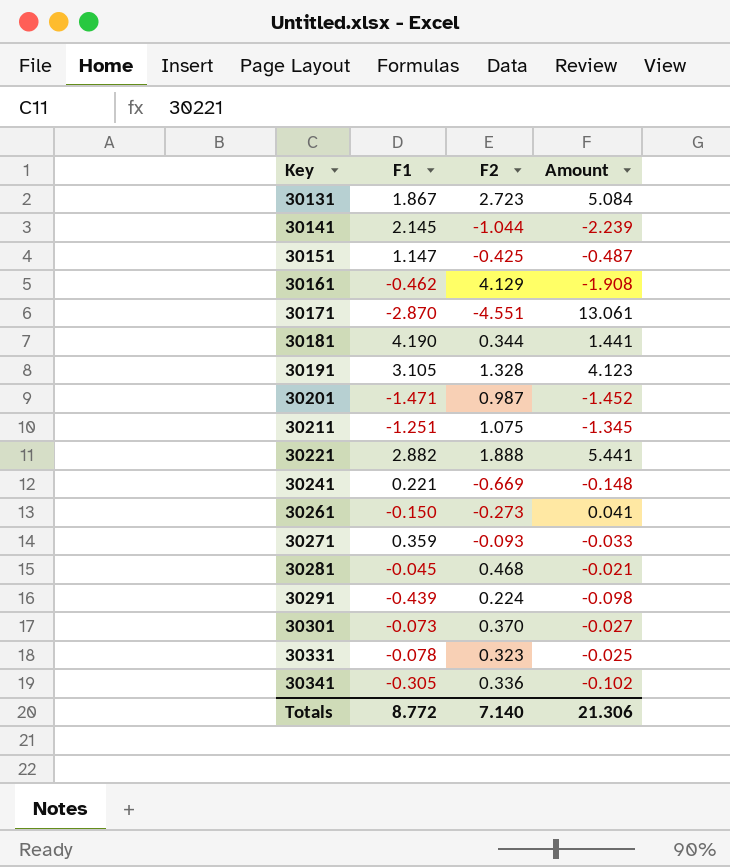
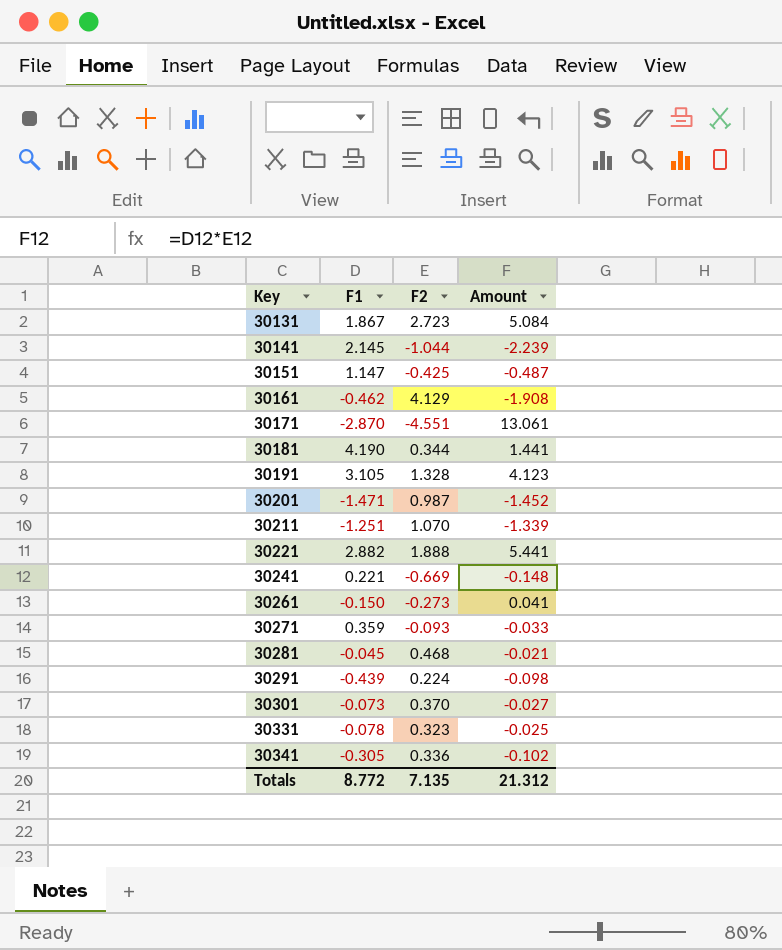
30211 | F2: 1.075 -> 1.070
30211 | Amount: -1.345 -> -1.339
Totals | F2: 7.140 -> 7.135
Totals | Amount: 21.306 -> 21.312

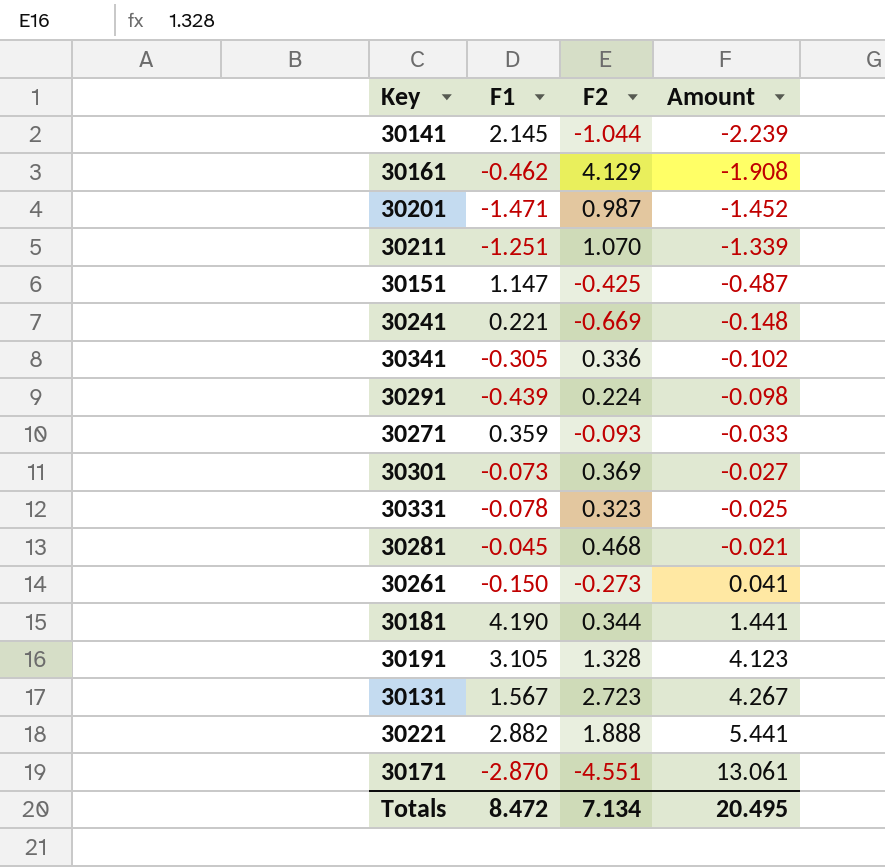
row order: Key ascending -> Amount ascending
30301 | F2: 0.370 -> 0.369
30131 | F1: 1.867 -> 1.567
30131 | Amount: 5.084 -> 4.267
Totals | F1: 8.772 -> 8.472
Totals | F2: 7.135 -> 7.134
Totals | Amount: 21.312 -> 20.495

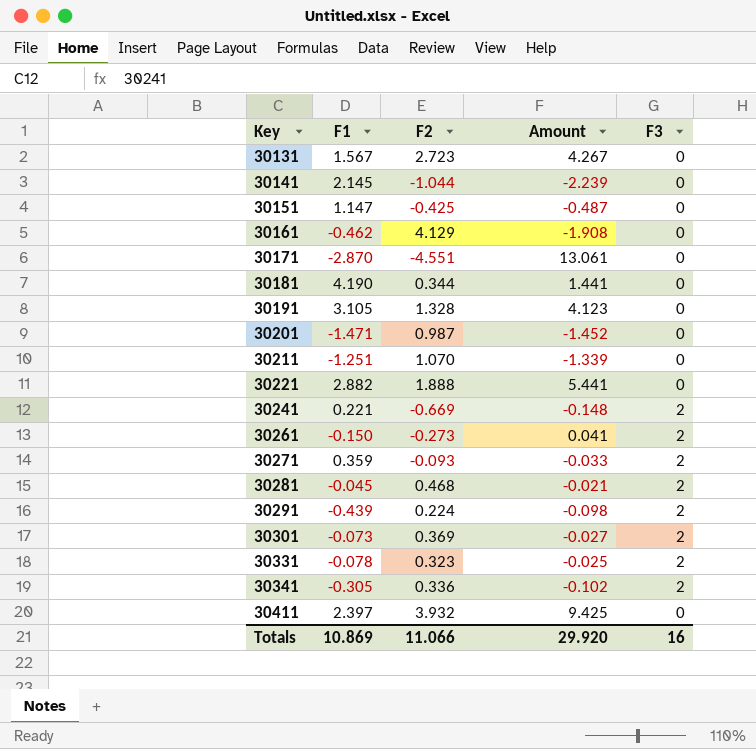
row order: Amount ascending -> Key ascending
column F3 | position: none -> 5
row 30411: none -> 2.397 | 3.932 | 9.425 | 0
Totals | F1: 8.472 -> 10.869
Totals | F2: 7.134 -> 11.066
Totals | Amount: 20.495 -> 29.920

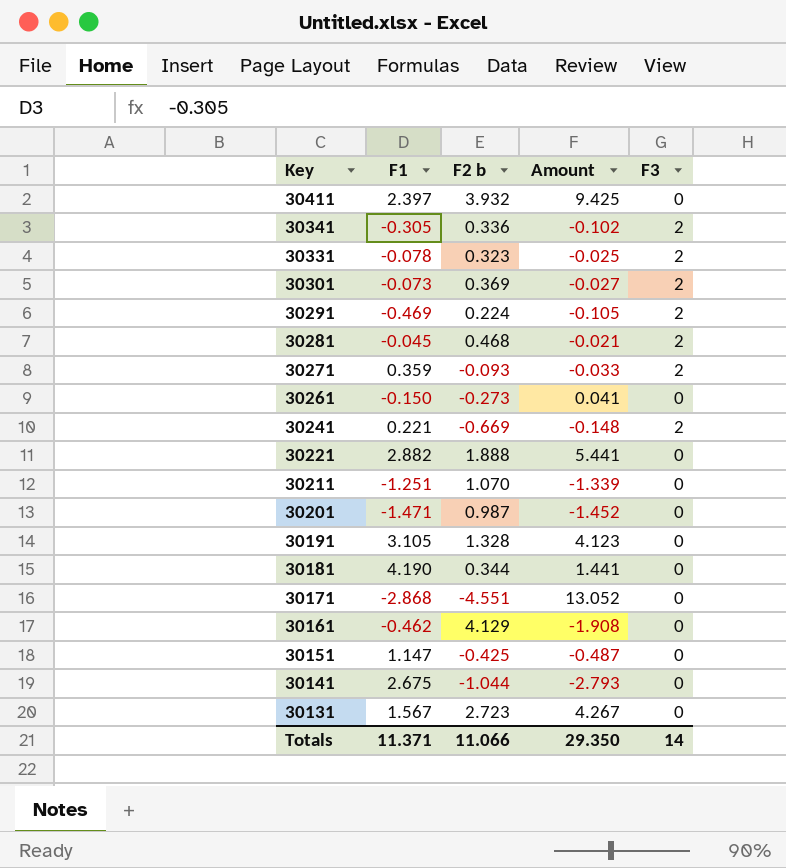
row order: Key ascending -> Key descending
column name: F2 -> F2 b
30291 | F1: -0.439 -> -0.469
30291 | Amount: -0.098 -> -0.105
30261 | F3: 2 -> 0
30171 | F1: -2.870 -> -2.868
30171 | Amount: 13.061 -> 13.052
30141 | F1: 2.145 -> 2.675
30141 | Amount: -2.239 -> -2.793
Totals | F1: 10.869 -> 11.371
Totals | Amount: 29.920 -> 29.350
Totals | F3: 16 -> 14

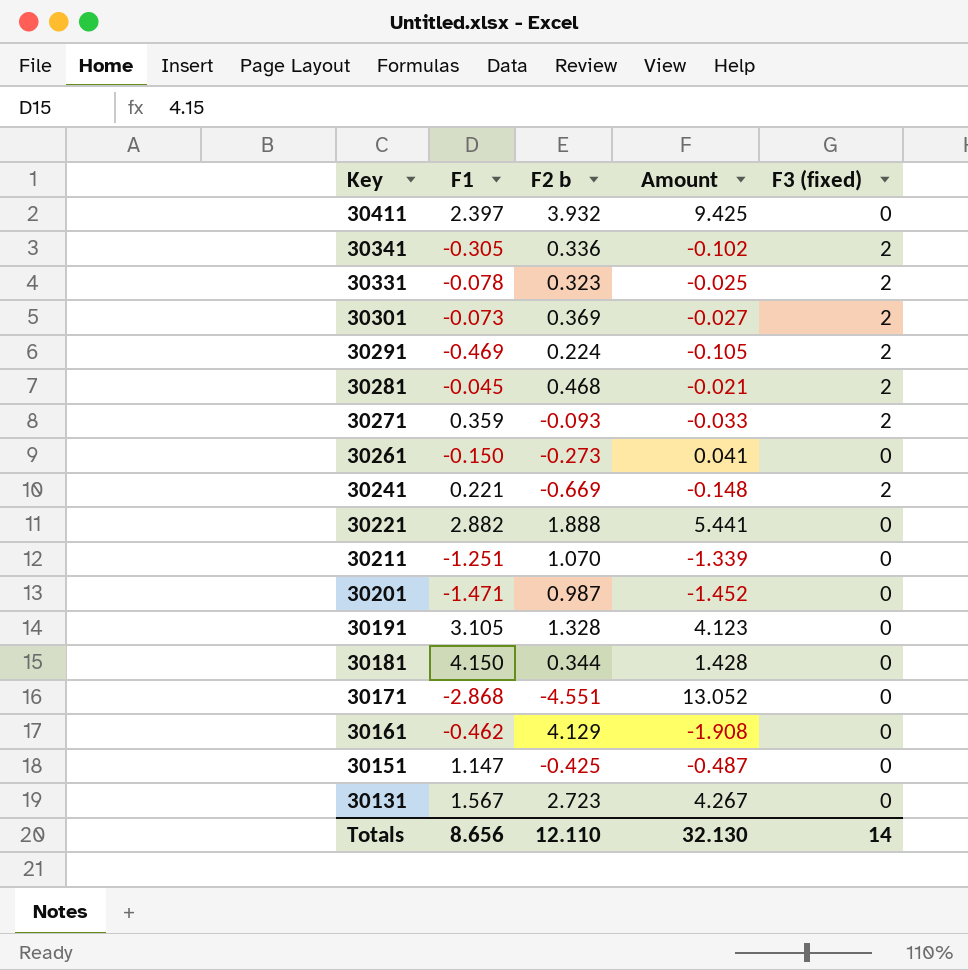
column name: F3 -> F3 (fixed)
row 30141: 2.675 | -1.044 | -2.793 | 0 -> none
30181 | F1: 4.190 -> 4.150
30181 | Amount: 1.441 -> 1.428
Totals | F1: 11.371 -> 8.656
Totals | F2 b: 11.066 -> 12.110
Totals | Amount: 29.350 -> 32.130

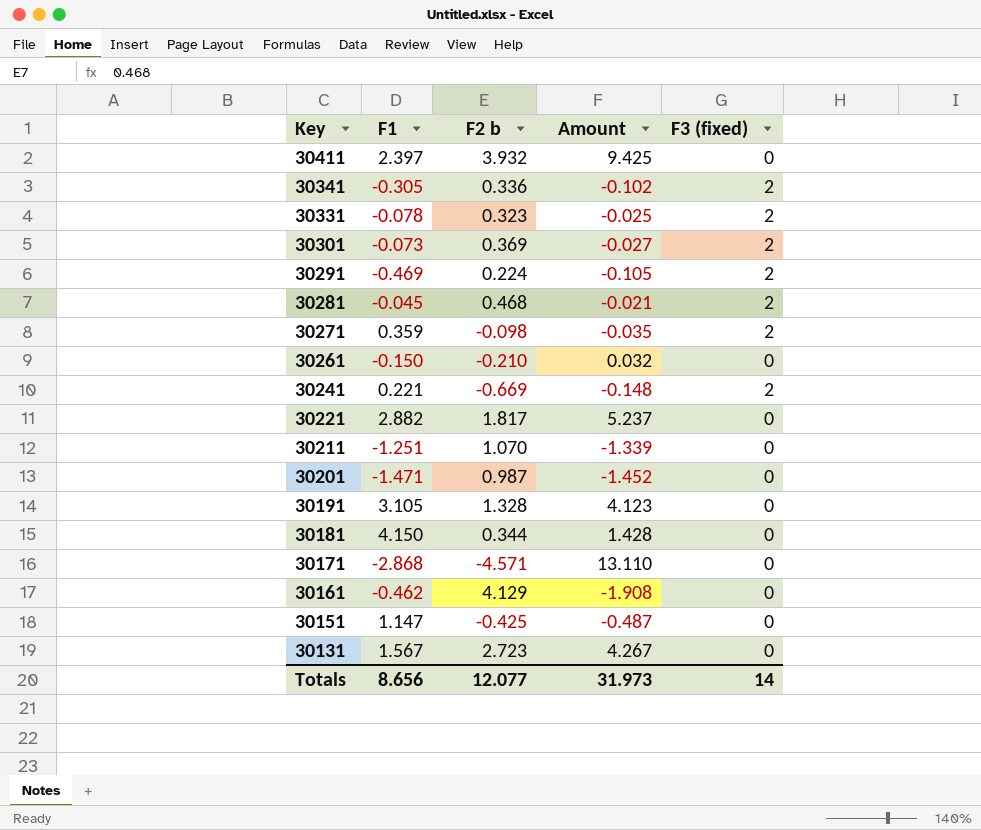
30271 | F2 b: -0.093 -> -0.098
30271 | Amount: -0.033 -> -0.035
30261 | F2 b: -0.273 -> -0.210
30261 | Amount: 0.041 -> 0.032
30221 | F2 b: 1.888 -> 1.817
30221 | Amount: 5.441 -> 5.237
30171 | F2 b: -4.551 -> -4.571
30171 | Amount: 13.052 -> 13.110
Totals | F2 b: 12.110 -> 12.077
Totals | Amount: 32.130 -> 31.973

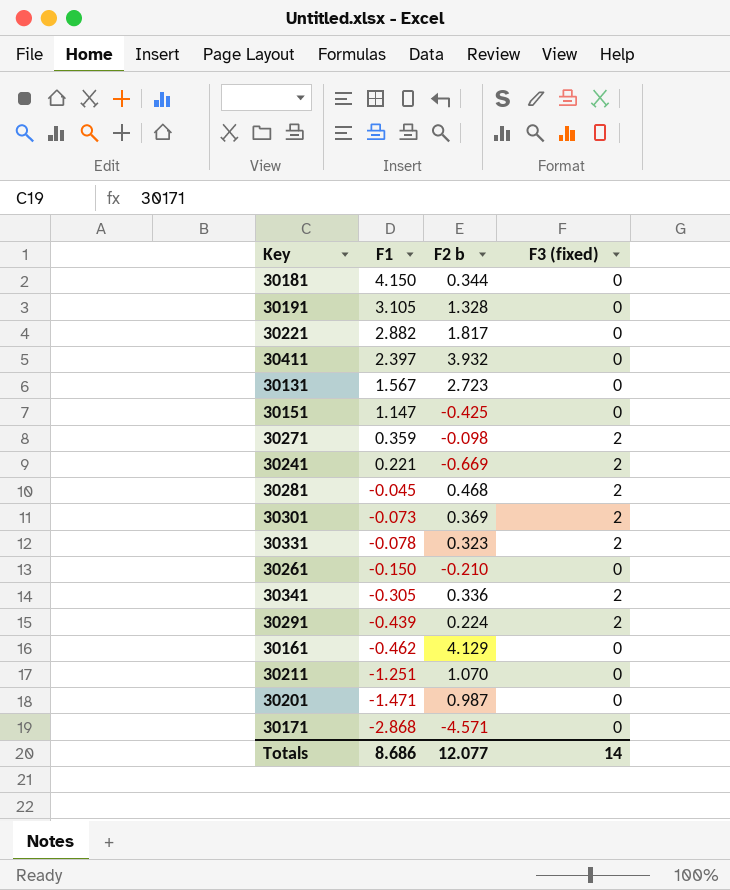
row order: Key descending -> F1 descending
column Amount | formula: [F1] * [F2 b] -> none
30291 | F1: -0.469 -> -0.439
Totals | F1: 8.656 -> 8.686

